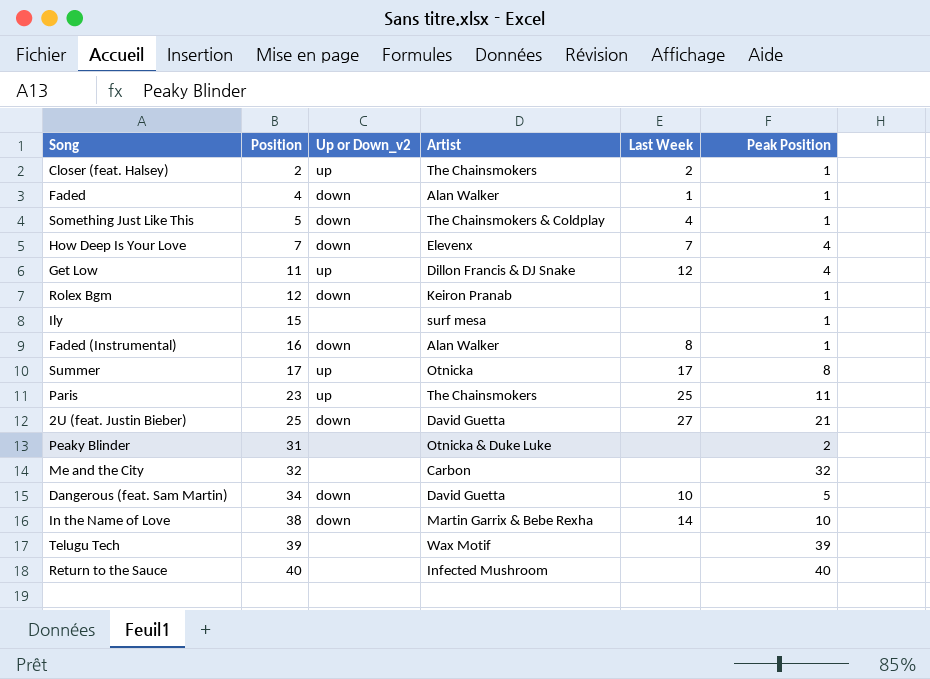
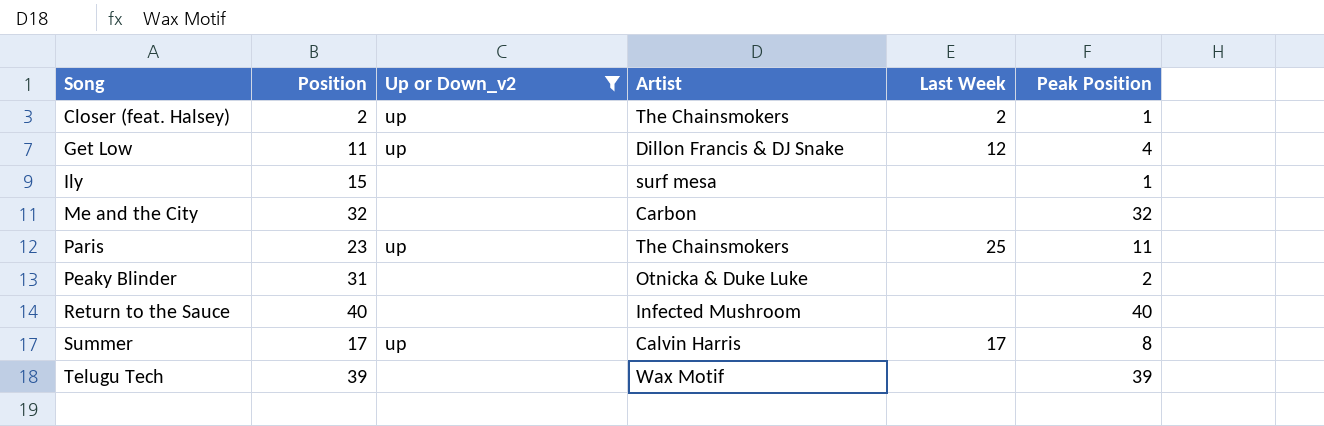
filter: none -> Up or Down_v2 != down
row order: Position ascending -> Song ascending
Summer | Artist: Otnicka -> Calvin Harris

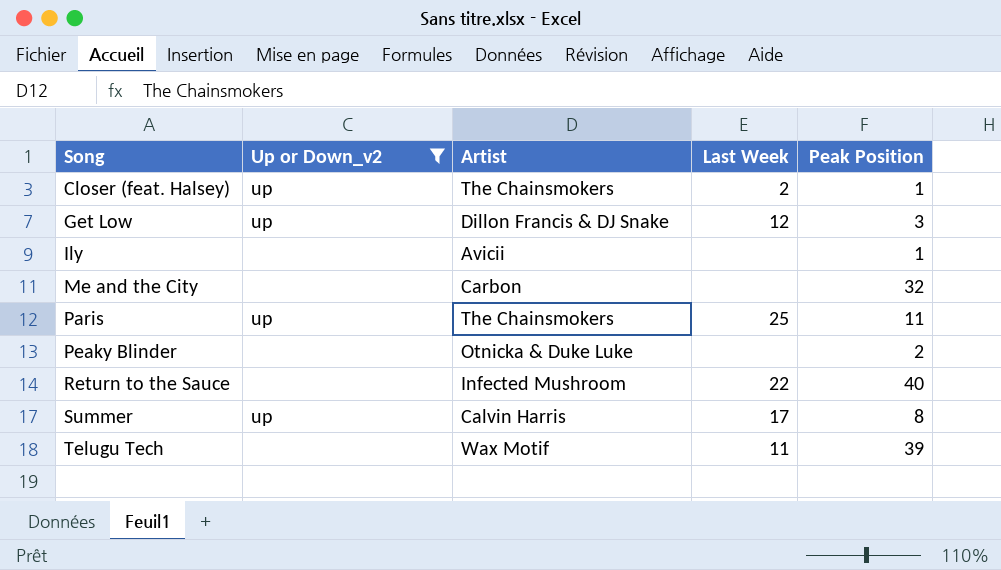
column Position | position: 2 -> none
Get Low | Peak Position: 4 -> 3
Ily | Artist: surf mesa -> Avicii
Return to the Sauce | Last Week: none -> 22
Telugu Tech | Last Week: none -> 11

